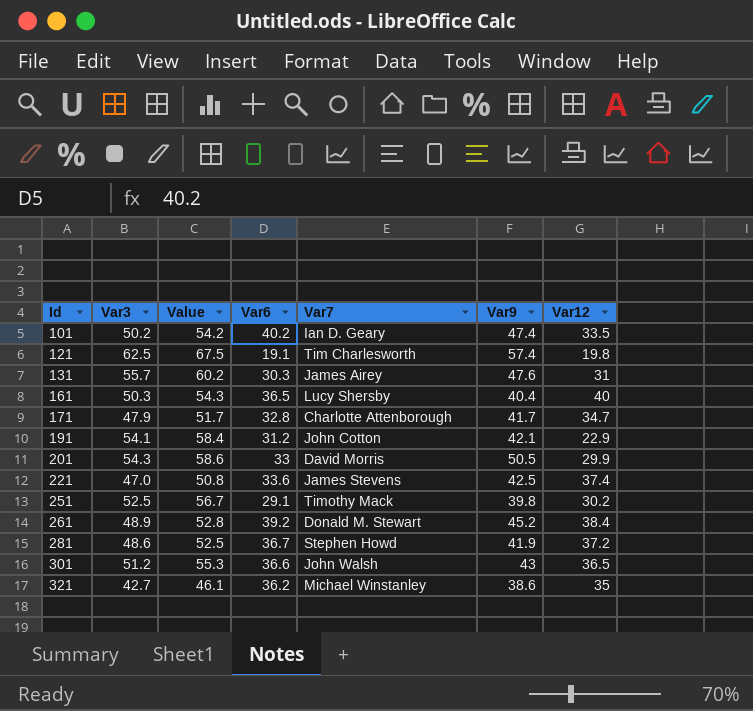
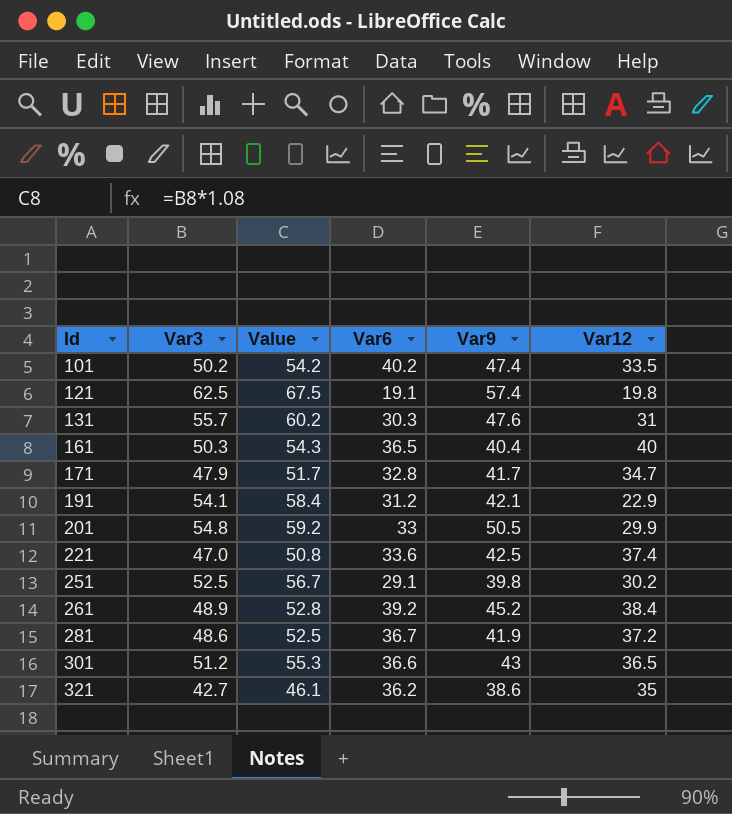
column Var7 | position: 5 -> none
201 | Var3: 54.3 -> 54.8
201 | Value: 58.6 -> 59.2

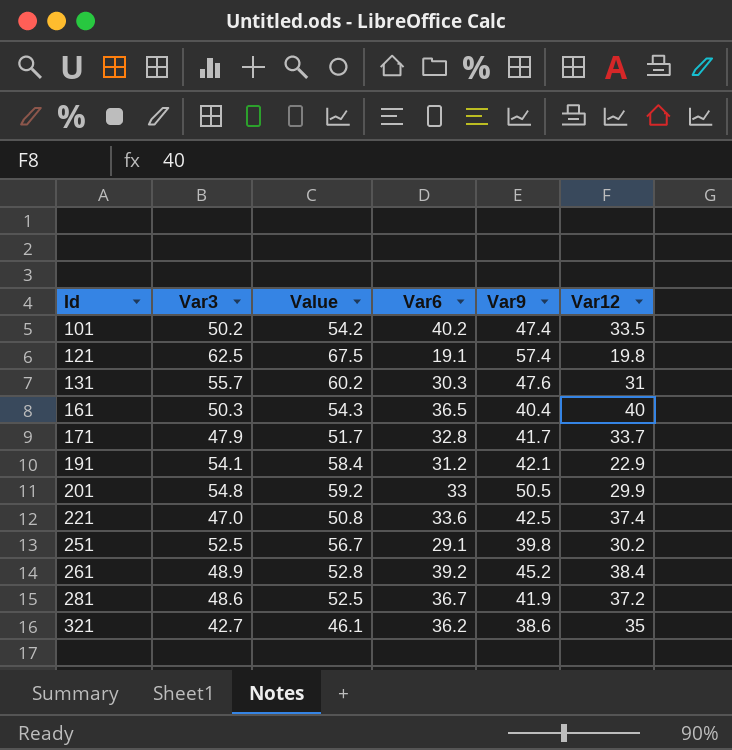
row 301: 51.2 | 55.3 | 36.6 | 43 | 36.5 -> none
171 | Var12: 34.7 -> 33.7

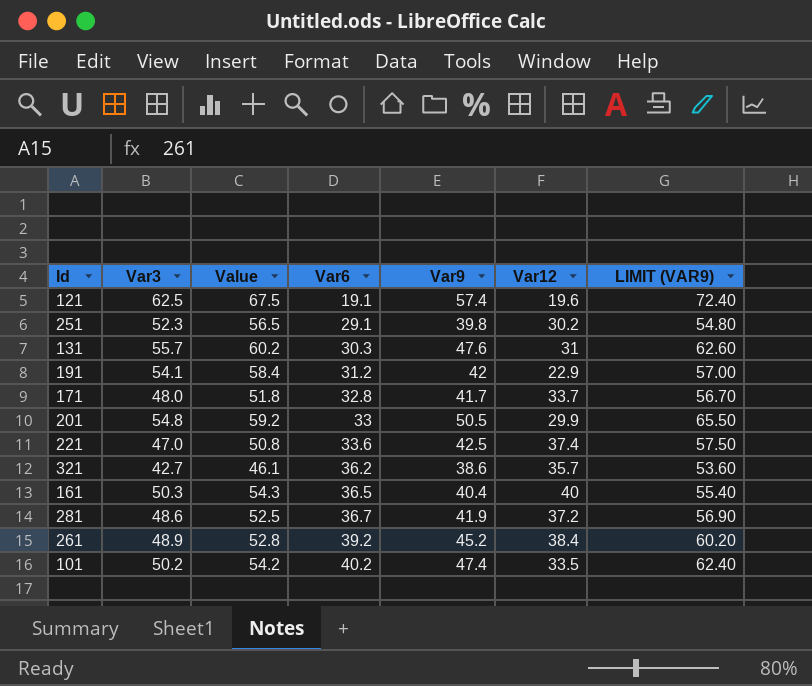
row order: Id ascending -> Var6 ascending
column LIMIT (VAR9) | formula: none -> [Var9] + 15
121 | Var12: 19.8 -> 19.6
251 | Var3: 52.5 -> 52.3
251 | Value: 56.7 -> 56.5
191 | Var9: 42.1 -> 42
171 | Var3: 47.9 -> 48.0
171 | Value: 51.7 -> 51.8
321 | Var12: 35 -> 35.7

